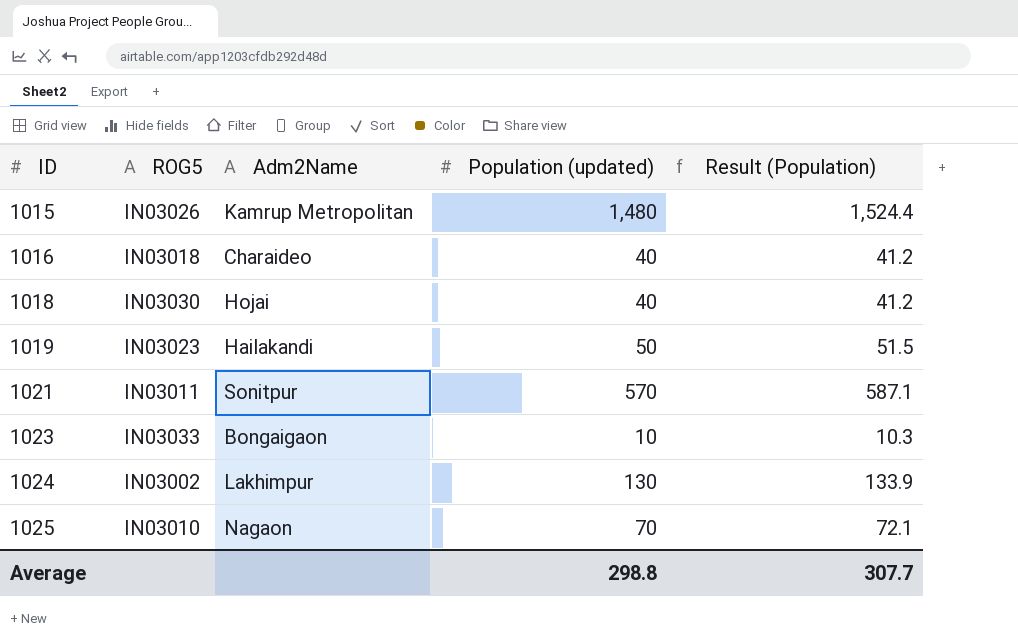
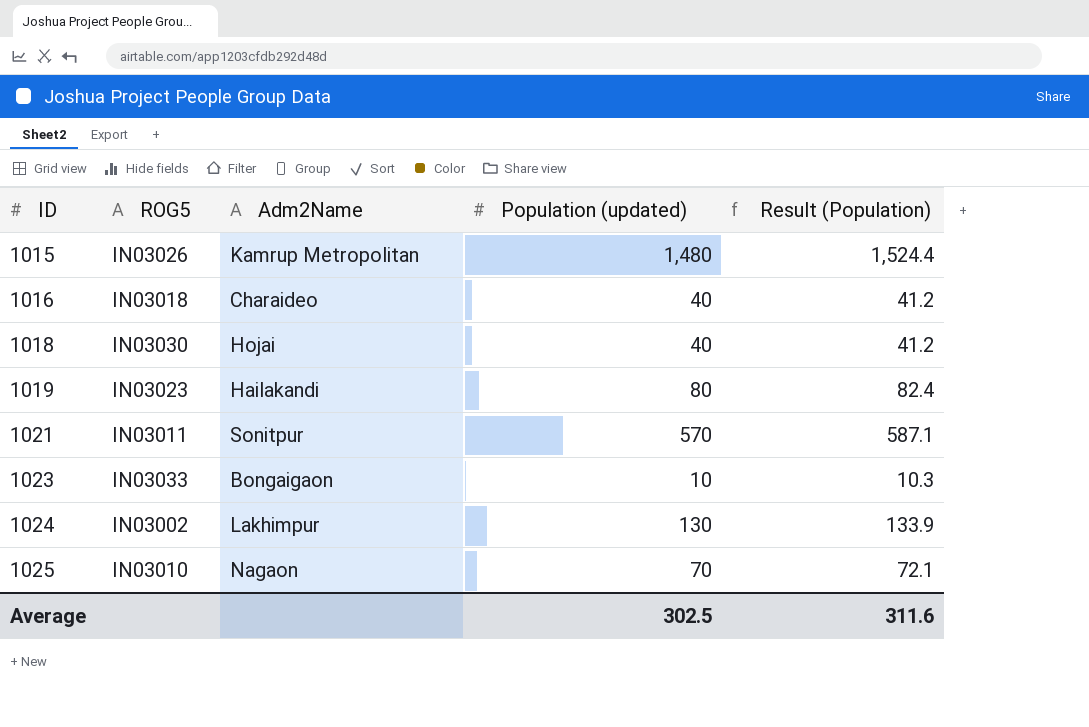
1019 | Population (updated): 50 -> 80
1019 | Result (Population): 51.5 -> 82.4
Average | Population (updated): 298.8 -> 302.5
Average | Result (Population): 307.7 -> 311.6

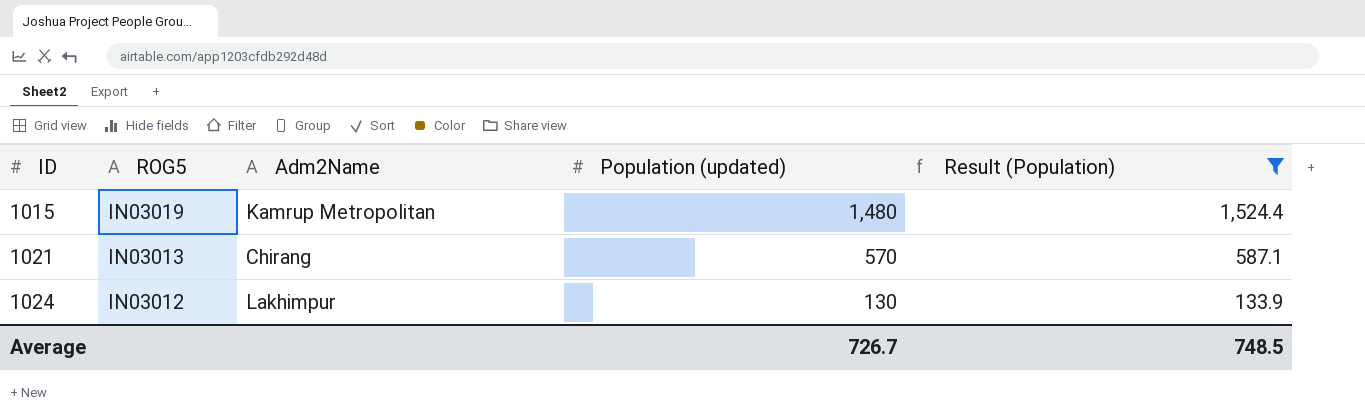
filter: none -> Result (Population) >= 133.9
1015 | ROG5: IN03026 -> IN03019
1021 | ROG5: IN03011 -> IN03013
1021 | Adm2Name: Sonitpur -> Chirang
1024 | ROG5: IN03002 -> IN03012
Average | Population (updated): 302.5 -> 726.7
Average | Result (Population): 311.6 -> 748.5

